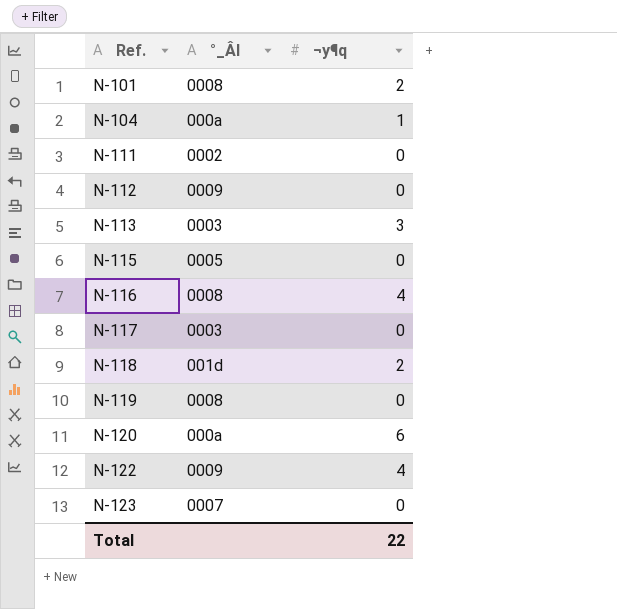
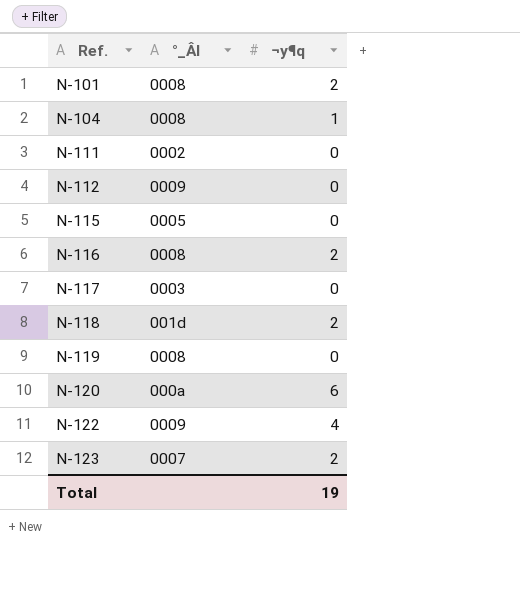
row N-113: 0003 | 3 -> none
N-104 | °_ÂI: 000a -> 0008
N-116 | ¬y¶q: 4 -> 2
N-123 | ¬y¶q: 0 -> 2
Total | ¬y¶q: 22 -> 19

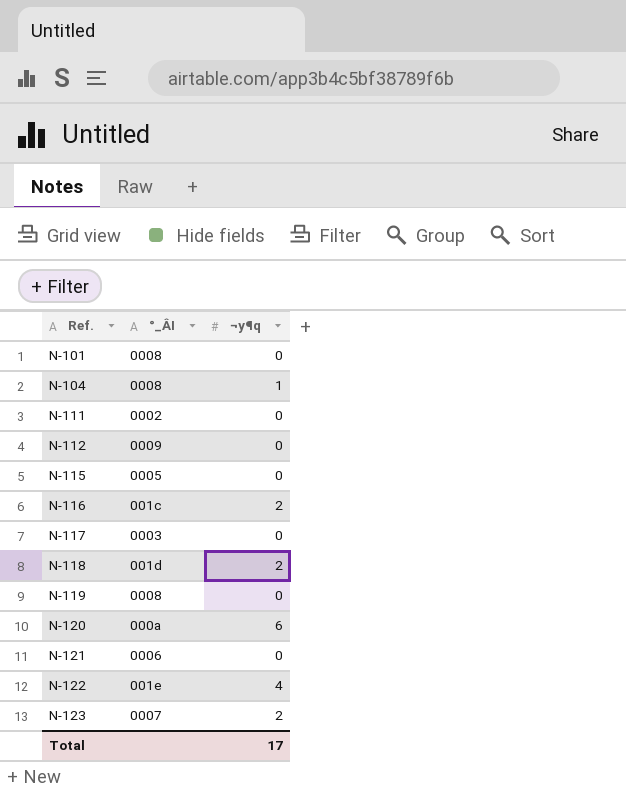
N-101 | ¬y¶q: 2 -> 0
N-116 | °_ÂI: 0008 -> 001c
row N-121: none -> 0006 | 0
N-122 | °_ÂI: 0009 -> 001e
Total | ¬y¶q: 19 -> 17

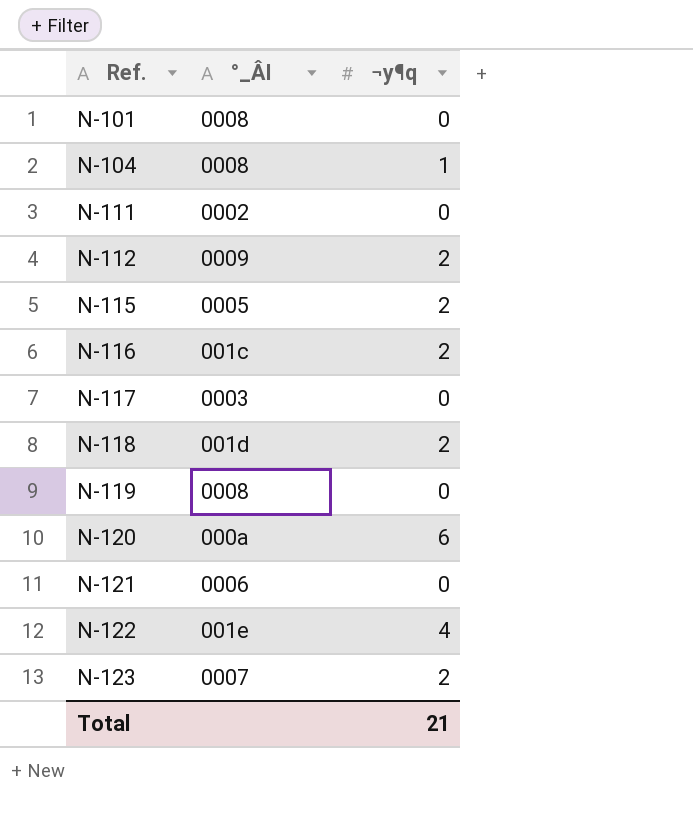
N-112 | ¬y¶q: 0 -> 2
N-115 | ¬y¶q: 0 -> 2
Total | ¬y¶q: 17 -> 21

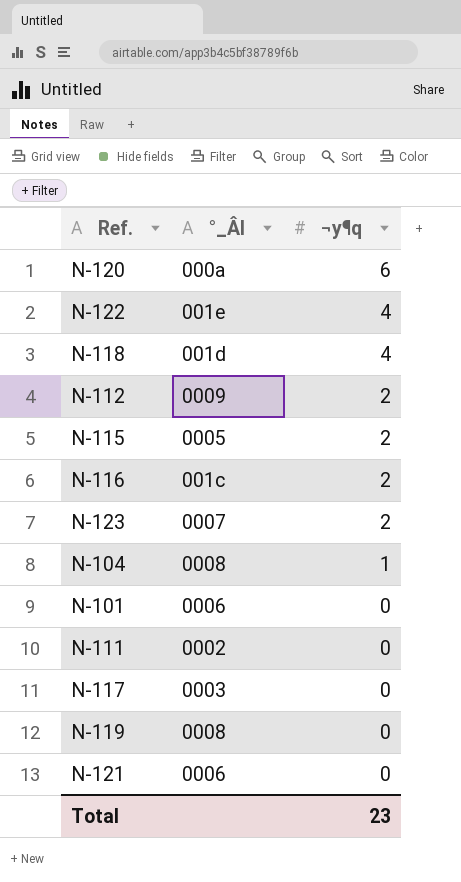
row order: Ref. ascending -> ¬y¶q descending
N-118 | ¬y¶q: 2 -> 4
N-101 | °_ÂI: 0008 -> 0006
Total | ¬y¶q: 21 -> 23

